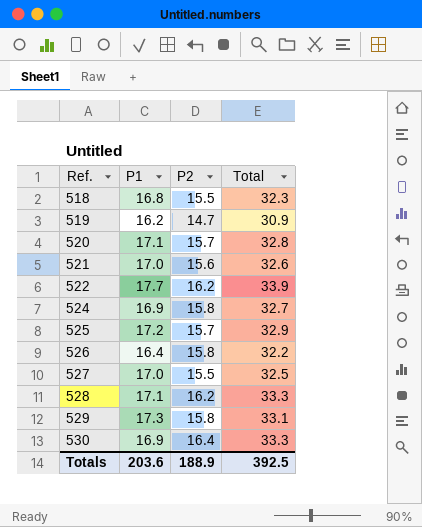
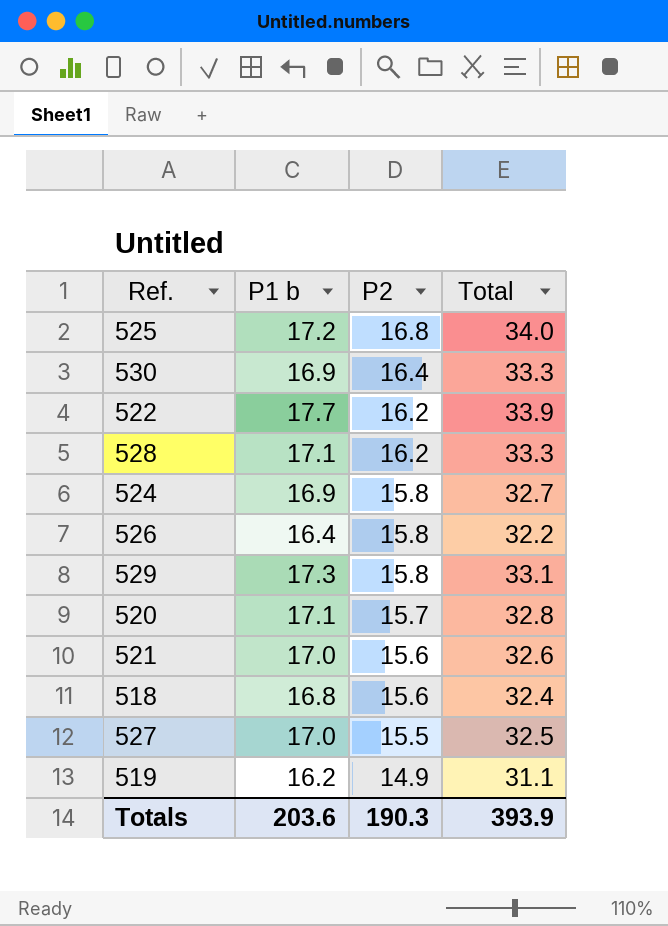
row order: Ref. ascending -> P2 descending
column name: P1 -> P1 b
525 | P2: 15.7 -> 16.8
525 | Total: 32.9 -> 34.0
518 | P2: 15.5 -> 15.6
518 | Total: 32.3 -> 32.4
519 | P2: 14.7 -> 14.9
519 | Total: 30.9 -> 31.1
Totals | P2: 188.9 -> 190.3
Totals | Total: 392.5 -> 393.9

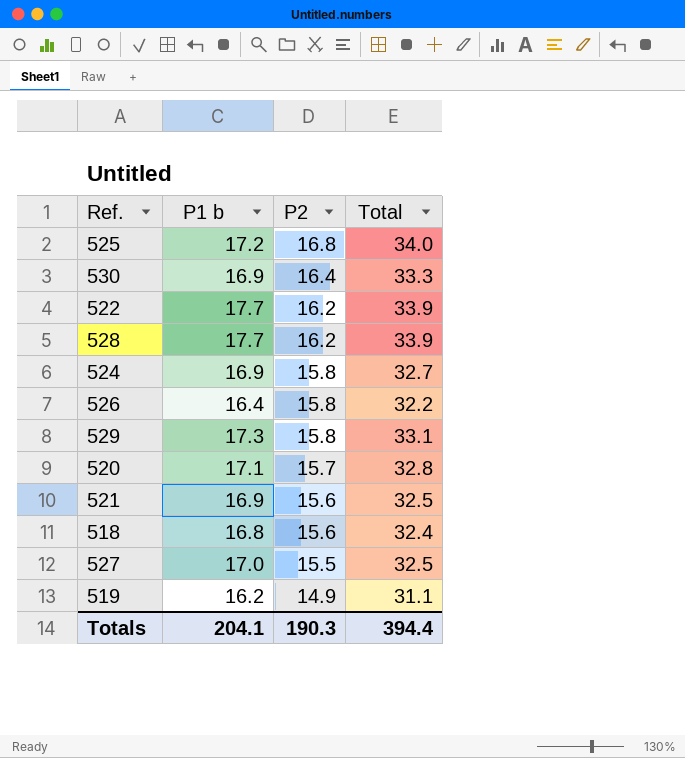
528 | P1 b: 17.1 -> 17.7
528 | Total: 33.3 -> 33.9
521 | P1 b: 17.0 -> 16.9
521 | Total: 32.6 -> 32.5
Totals | P1 b: 203.6 -> 204.1
Totals | Total: 393.9 -> 394.4

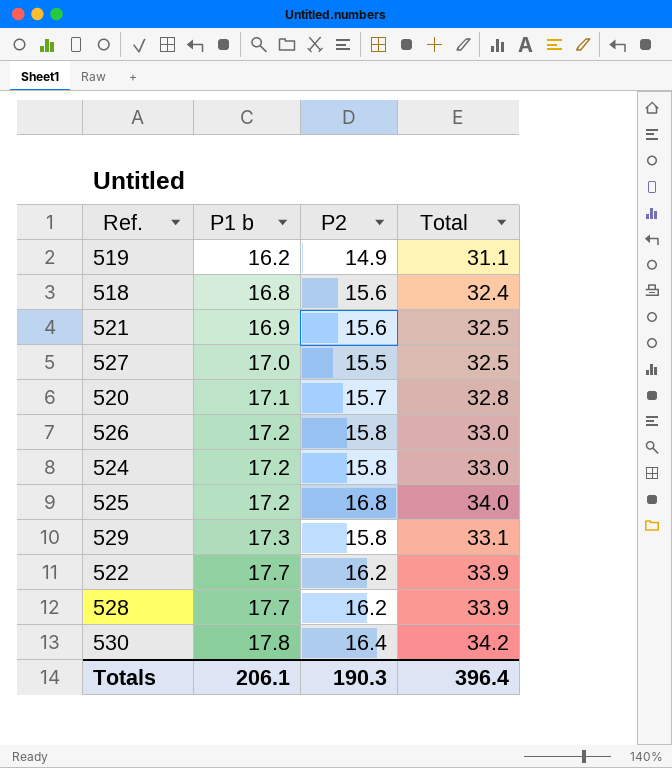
row order: P2 descending -> P1 b ascending
526 | P1 b: 16.4 -> 17.2
526 | Total: 32.2 -> 33.0
524 | P1 b: 16.9 -> 17.2
524 | Total: 32.7 -> 33.0
530 | P1 b: 16.9 -> 17.8
530 | Total: 33.3 -> 34.2
Totals | P1 b: 204.1 -> 206.1
Totals | Total: 394.4 -> 396.4

